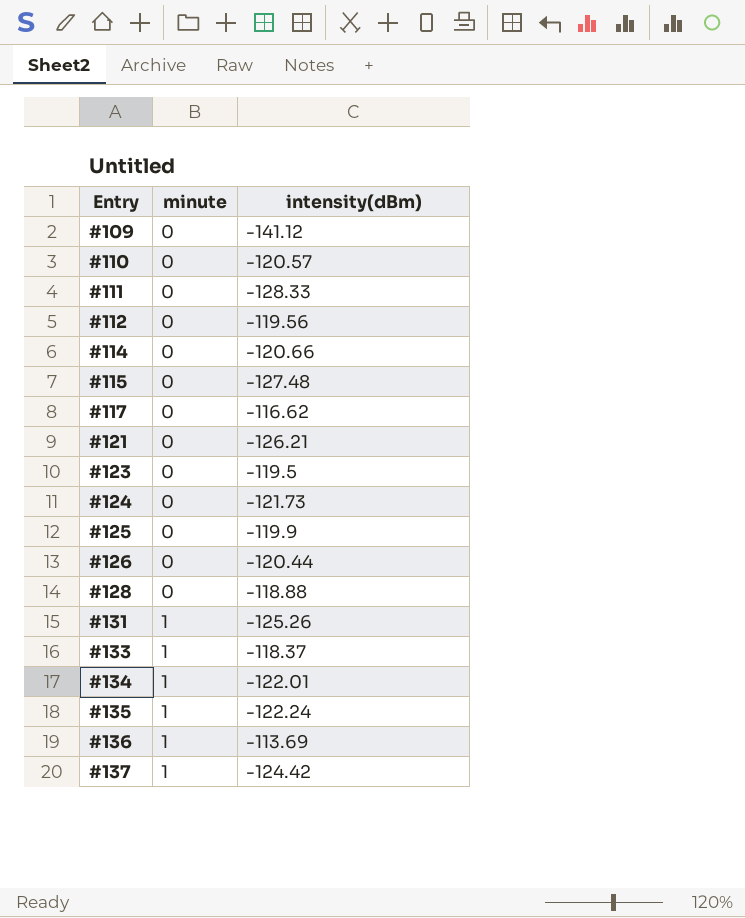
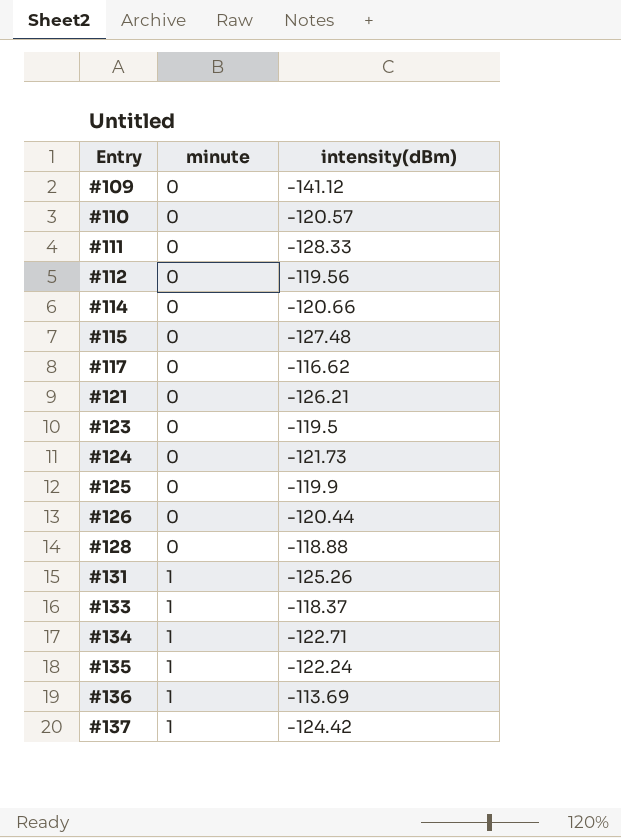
#134 | intensity(dBm): -122.01 -> -122.71

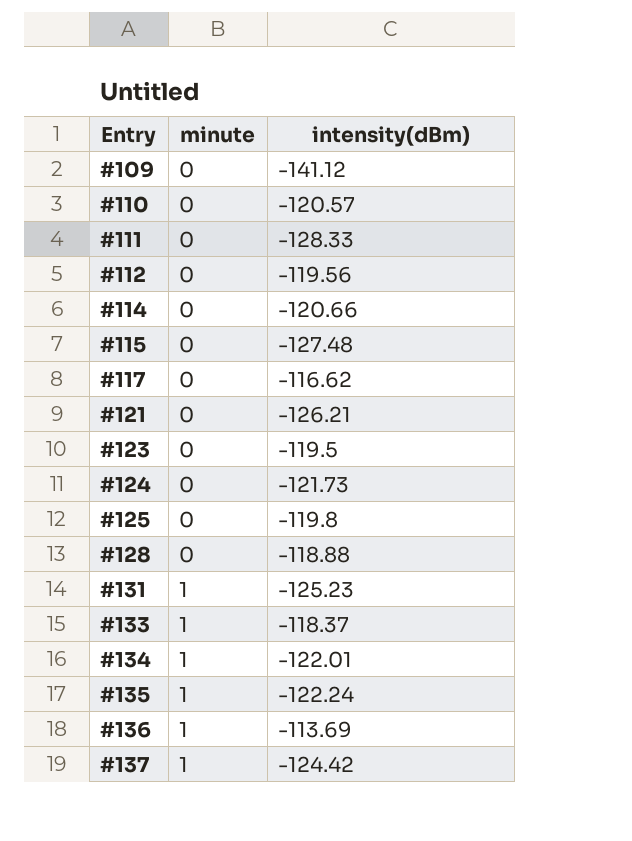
row #126: 0 | -120.44 -> none
#125 | intensity(dBm): -119.9 -> -119.8
#131 | intensity(dBm): -125.26 -> -125.23
#134 | intensity(dBm): -122.71 -> -122.01

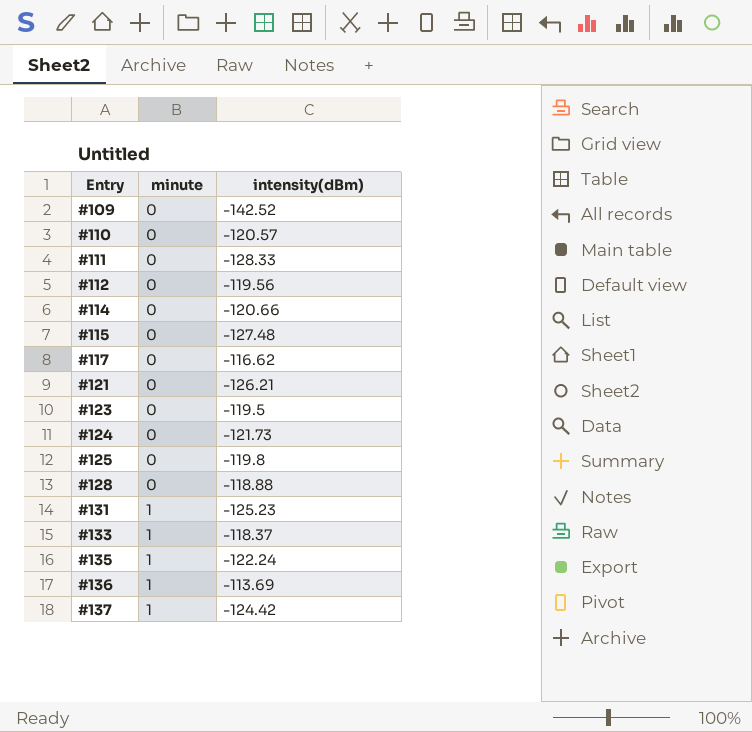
row #134: 1 | -122.01 -> none
#109 | intensity(dBm): -141.12 -> -142.52

